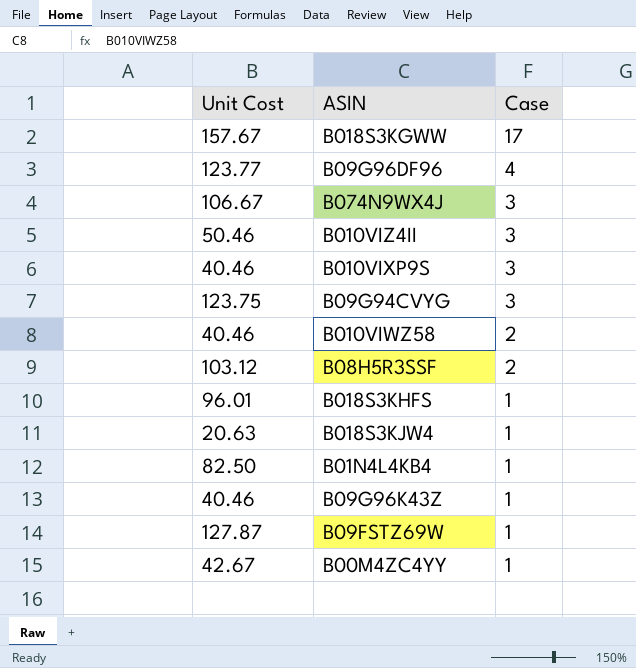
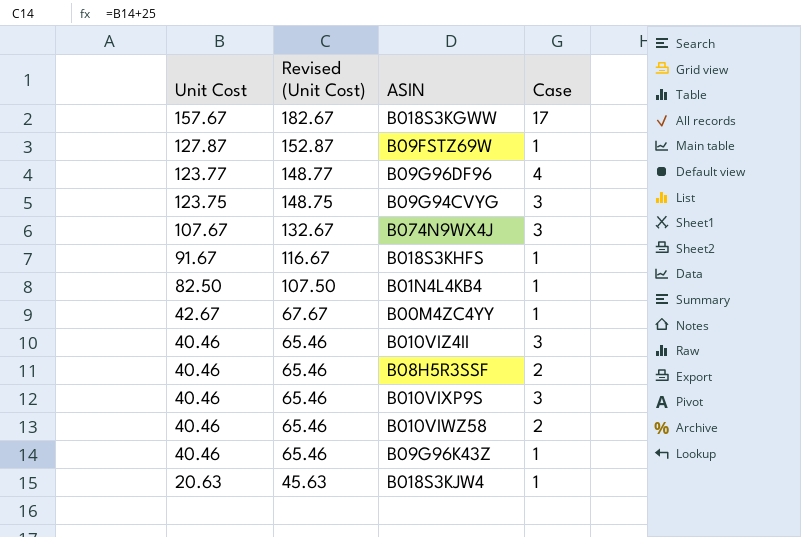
row order: Case descending -> Unit Cost descending
column Revised (Unit Cost) | formula: none -> [Unit Cost] + 25
B074N9WX4J | Unit Cost: 106.67 -> 107.67
B018S3KHFS | Unit Cost: 96.01 -> 91.67
B010VIZ4II | Unit Cost: 50.46 -> 40.46
B08H5R3SSF | Unit Cost: 103.12 -> 40.46

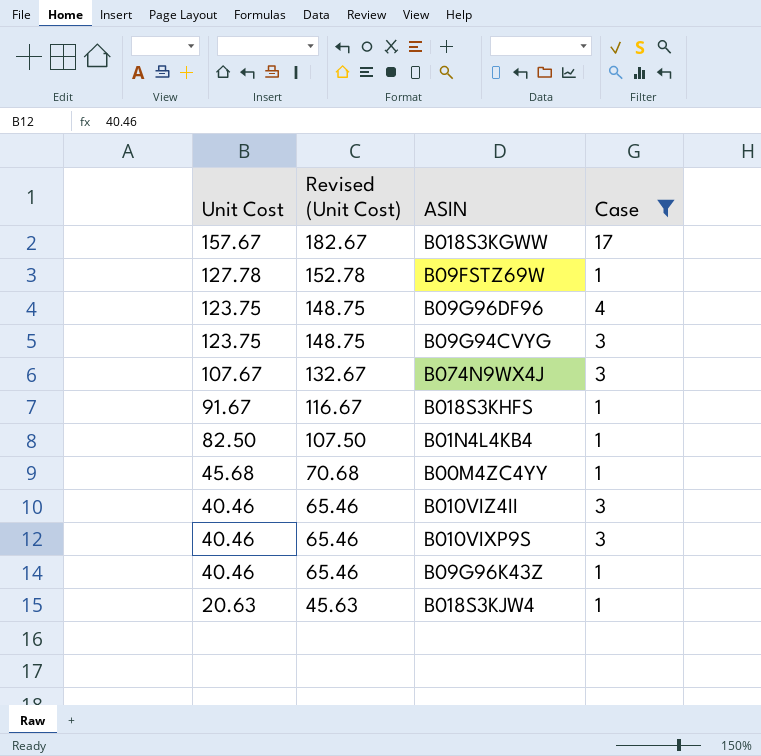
filter: none -> Case != 2
B09FSTZ69W | Unit Cost: 127.87 -> 127.78
B09FSTZ69W | Revised (Unit Cost): 152.87 -> 152.78
B09G96DF96 | Unit Cost: 123.77 -> 123.75
B09G96DF96 | Revised (Unit Cost): 148.77 -> 148.75
B00M4ZC4YY | Unit Cost: 42.67 -> 45.68
B00M4ZC4YY | Revised (Unit Cost): 67.67 -> 70.68

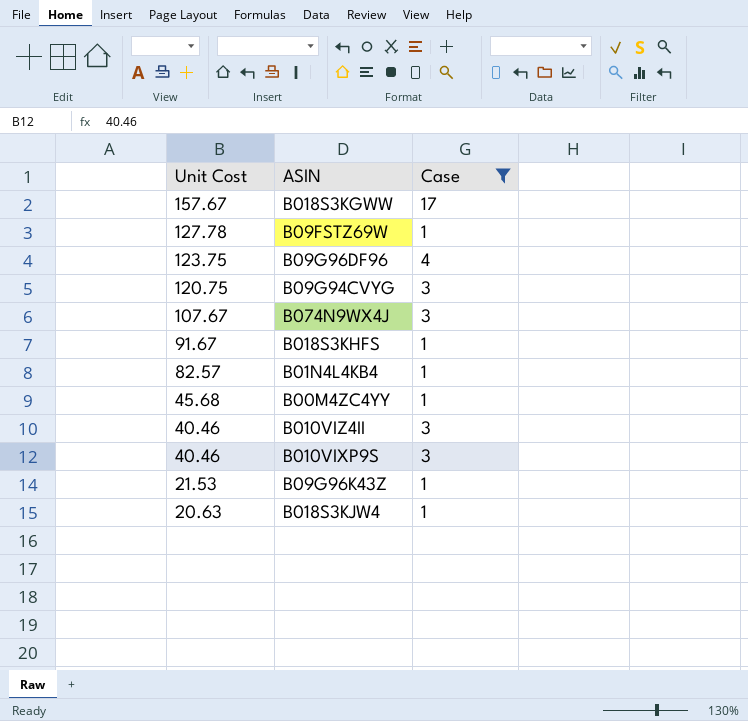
column Revised (Unit Cost) | formula: [Unit Cost] + 25 -> none
B09G94CVYG | Unit Cost: 123.75 -> 120.75
B01N4L4KB4 | Unit Cost: 82.50 -> 82.57
B09G96K43Z | Unit Cost: 40.46 -> 21.53

